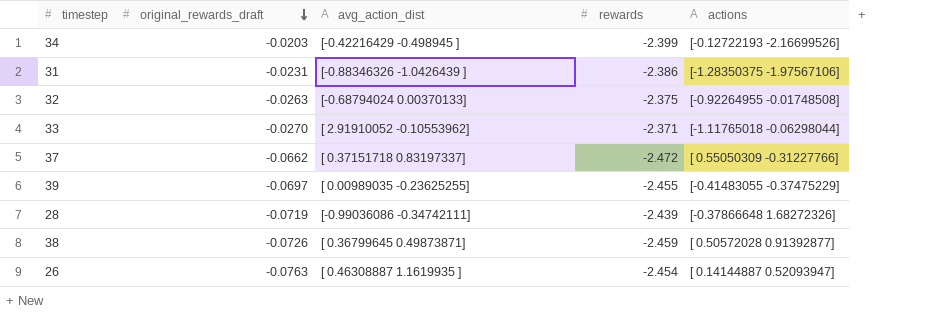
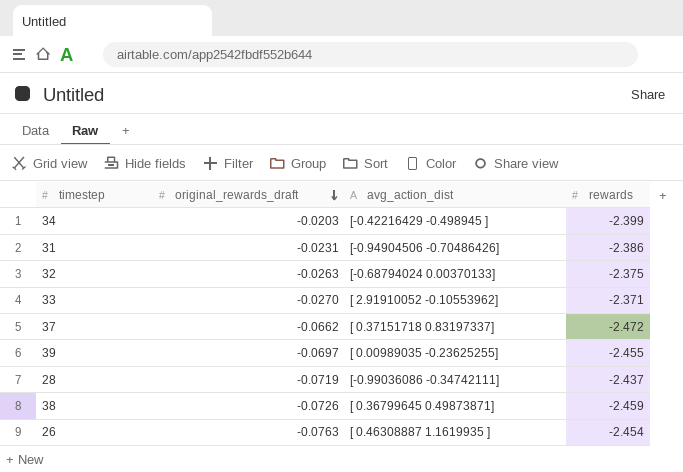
column actions | position: 5 -> none
31 | avg_action_dist: [-0.88346326 -1.0426439 ] -> [-0.94904506 -0.70486426]
28 | rewards: -2.439 -> -2.437

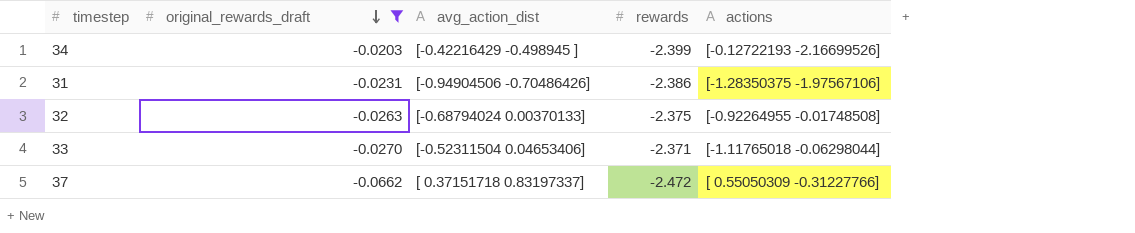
filter: none -> original_rewards_draft >= -0.0662
column actions | position: none -> 5
33 | avg_action_dist: [ 2.91910052 -0.10553962] -> [-0.52311504 0.04653406]

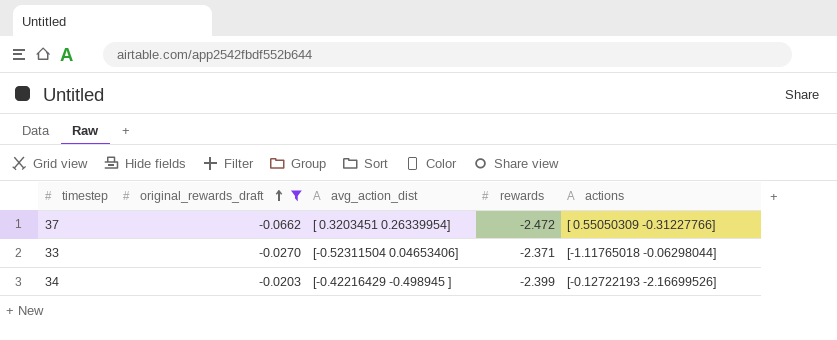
row order: original_rewards_draft descending -> original_rewards_draft ascending
row 31: -0.0231 | [-0.94904506 -0.70486426] | -2.386 | [-1.28350375 -1.97567106] -> none
row 32: -0.0263 | [-0.68794024 0.00370133] | -2.375 | [-0.92264955 -0.01748508] -> none
37 | avg_action_dist: [ 0.37151718 0.83197337] -> [ 0.3203451 0.26339954]

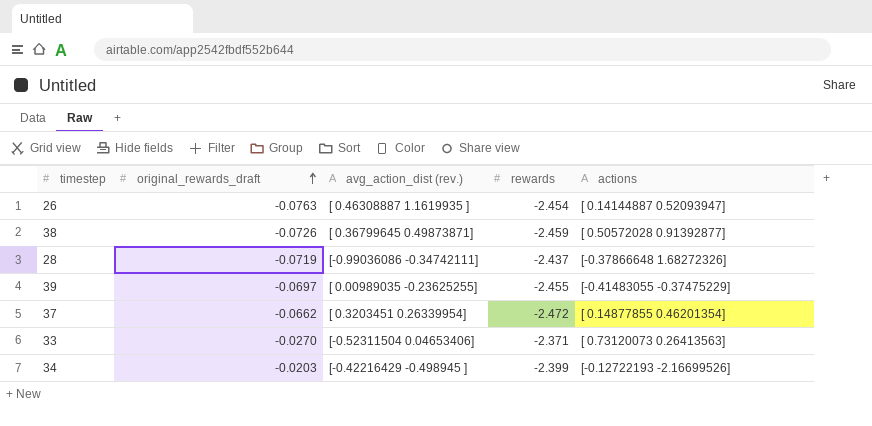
filter: original_rewards_draft >= -0.0662 -> none
column name: avg_action_dist -> avg_action_dist (rev.)
37 | actions: [ 0.55050309 -0.31227766] -> [ 0.14877855 0.46201354]
33 | actions: [-1.11765018 -0.06298044] -> [ 0.73120073 0.26413563]

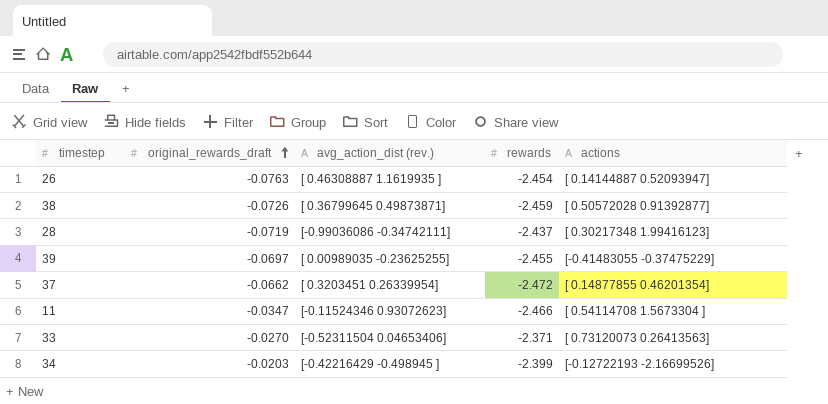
28 | actions: [-0.37866648 1.68272326] -> [ 0.30217348 1.99416123]
row 11: none -> -0.0347 | [-0.11524346 0.93072623] | -2.466 | [ 0.54114708 1.5673304 ]

